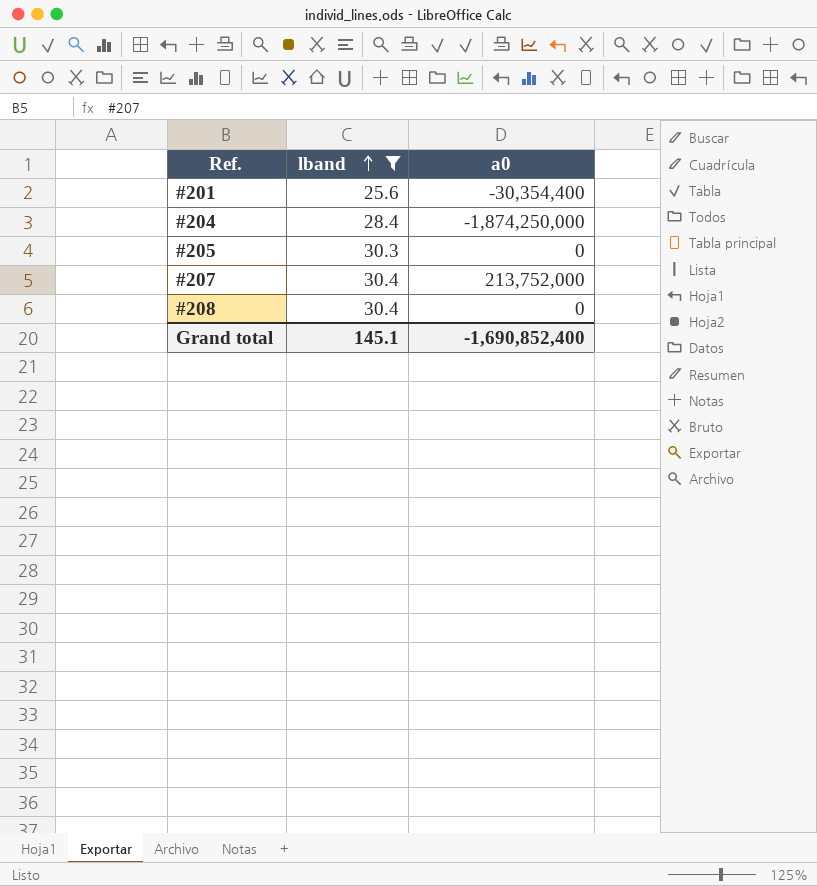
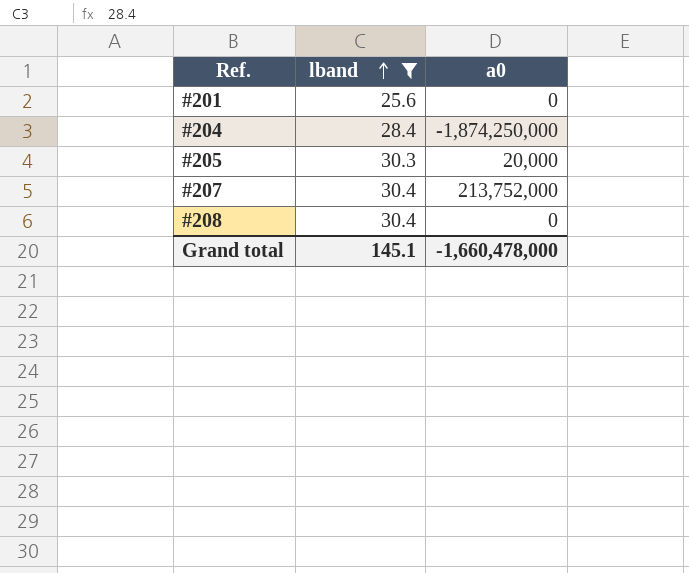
#201 | a0: -30,354,400 -> 0
#205 | a0: 0 -> 20,000
Grand total | a0: -1,690,852,400 -> -1,660,478,000

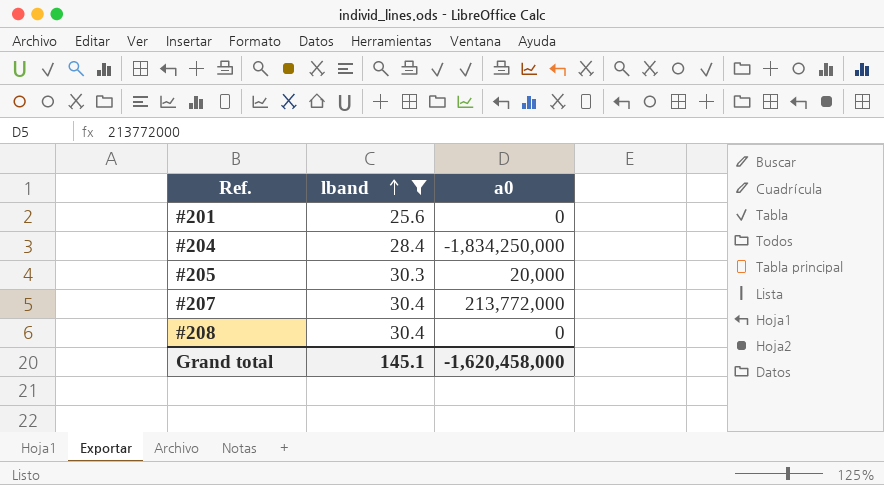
#204 | a0: -1,874,250,000 -> -1,834,250,000
#207 | a0: 213,752,000 -> 213,772,000
Grand total | a0: -1,660,478,000 -> -1,620,458,000

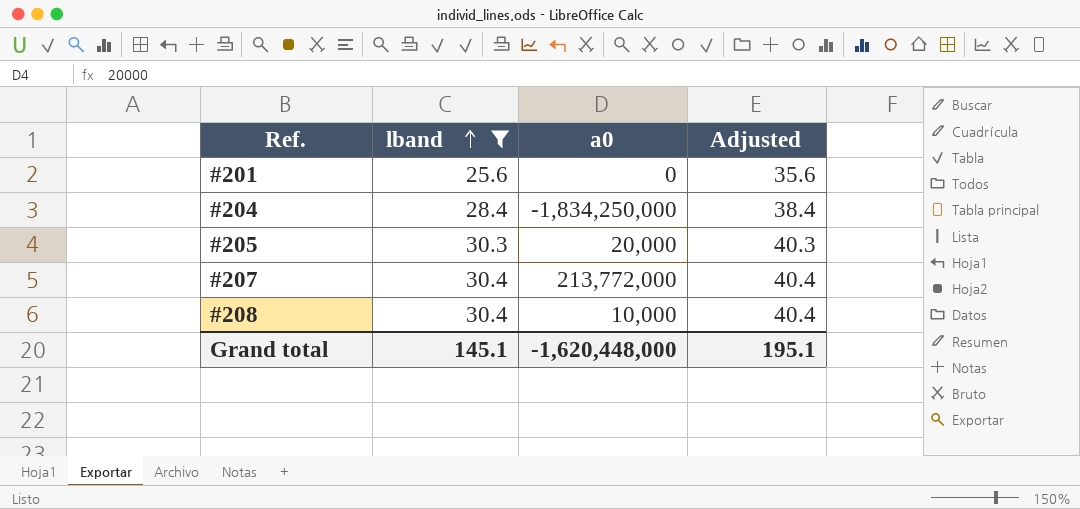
column Adjusted | formula: none -> [lband] + 10
#208 | a0: 0 -> 10,000
Grand total | a0: -1,620,458,000 -> -1,620,448,000

